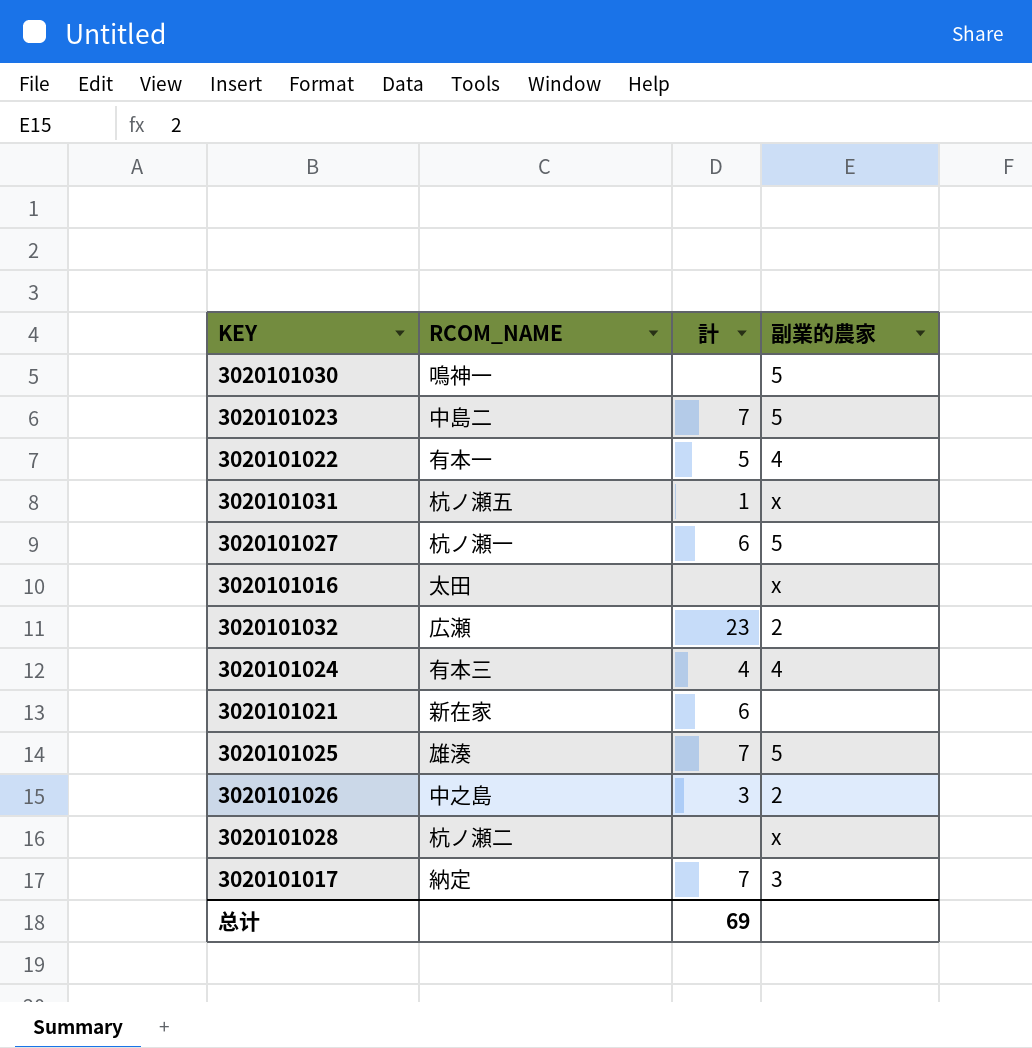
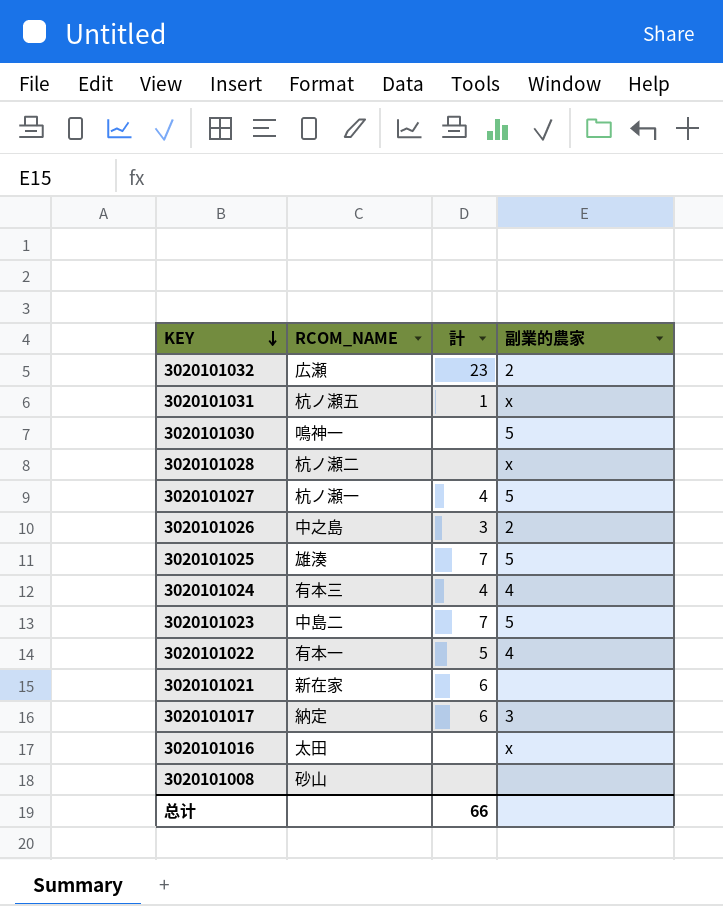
row order: none -> KEY descending
3020101027 | 計: 6 -> 4
3020101017 | 計: 7 -> 6
row 3020101008: none -> 砂山 | none | none
总计 | 計: 69 -> 66

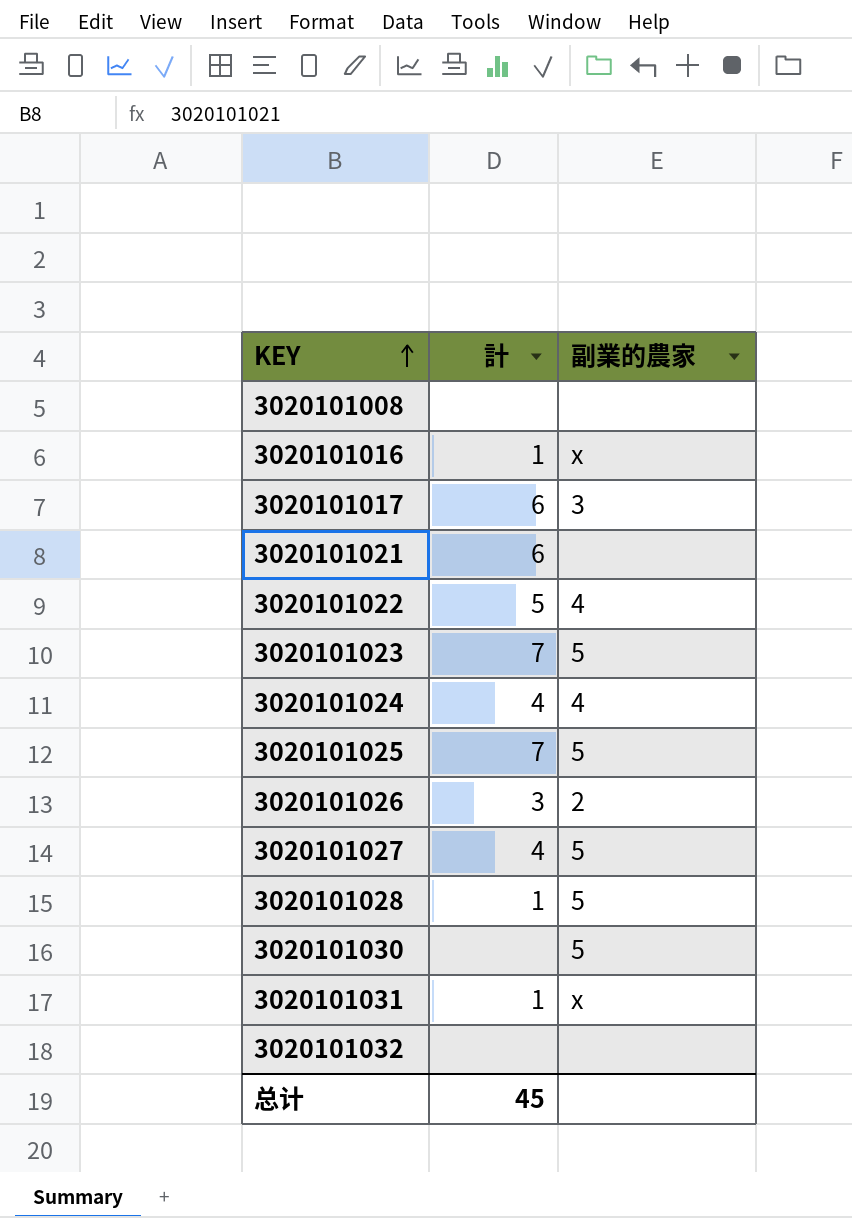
row order: KEY descending -> KEY ascending
column RCOM_NAME | position: 2 -> none
3020101016 | 計: none -> 1
3020101028 | 計: none -> 1
3020101028 | 副業的農家: x -> 5
3020101032 | 計: 23 -> none
3020101032 | 副業的農家: 2 -> none
总计 | 計: 66 -> 45

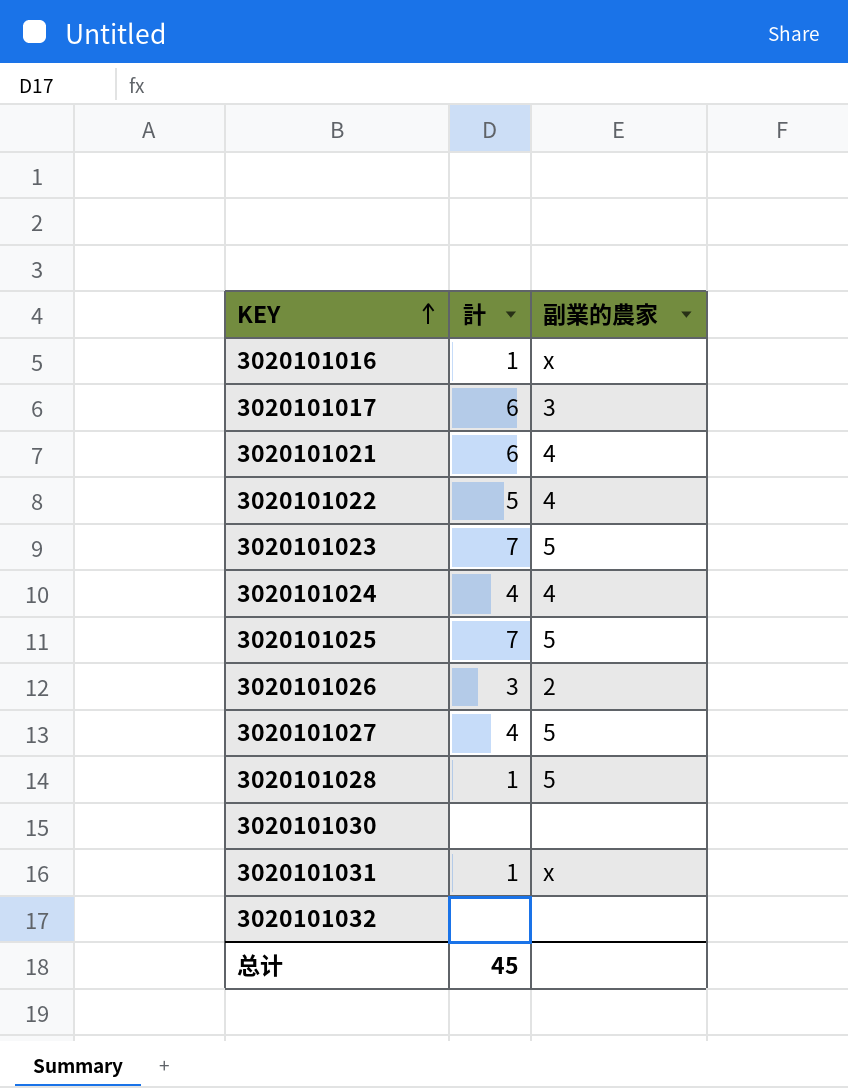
row 3020101008: none | none -> none
3020101021 | 副業的農家: none -> 4
3020101030 | 副業的農家: 5 -> none

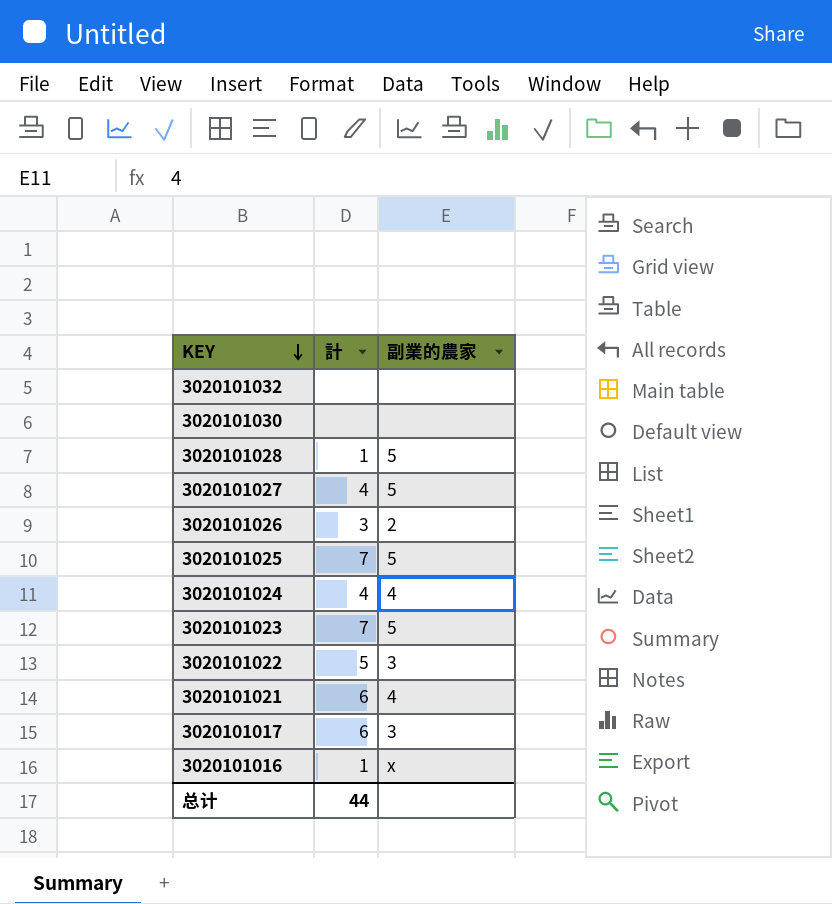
row order: KEY ascending -> KEY descending
row 3020101031: 1 | x -> none
3020101022 | 副業的農家: 4 -> 3
总计 | 計: 45 -> 44

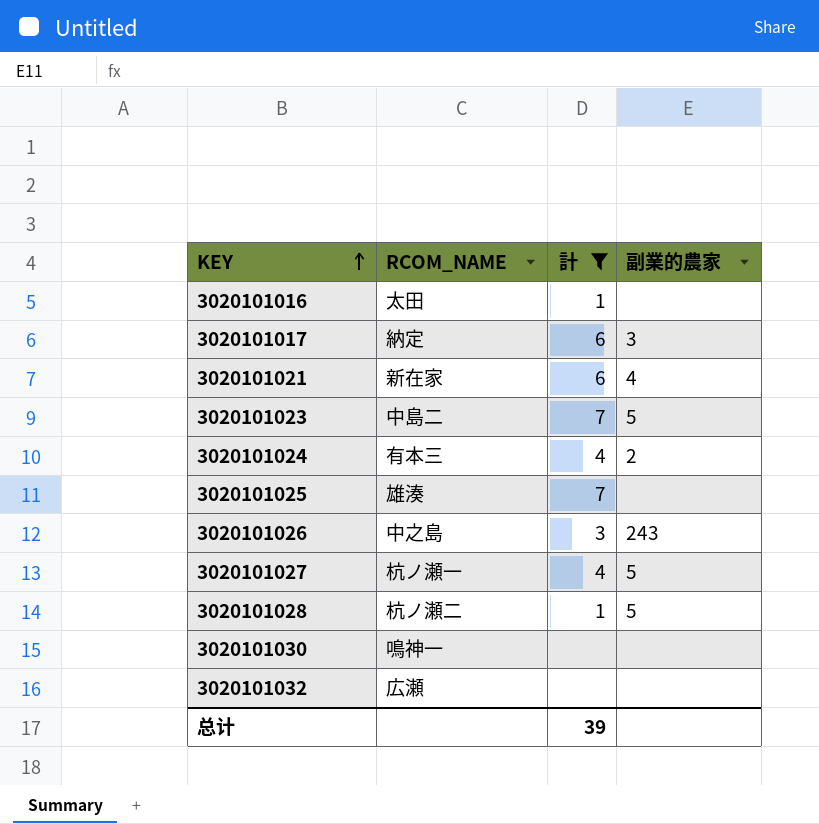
filter: none -> 計 != 5
row order: KEY descending -> KEY ascending
column RCOM_NAME | position: none -> 2
3020101016 | 副業的農家: x -> none
3020101024 | 副業的農家: 4 -> 2
3020101025 | 副業的農家: 5 -> none
3020101026 | 副業的農家: 2 -> 243
总计 | 計: 44 -> 39

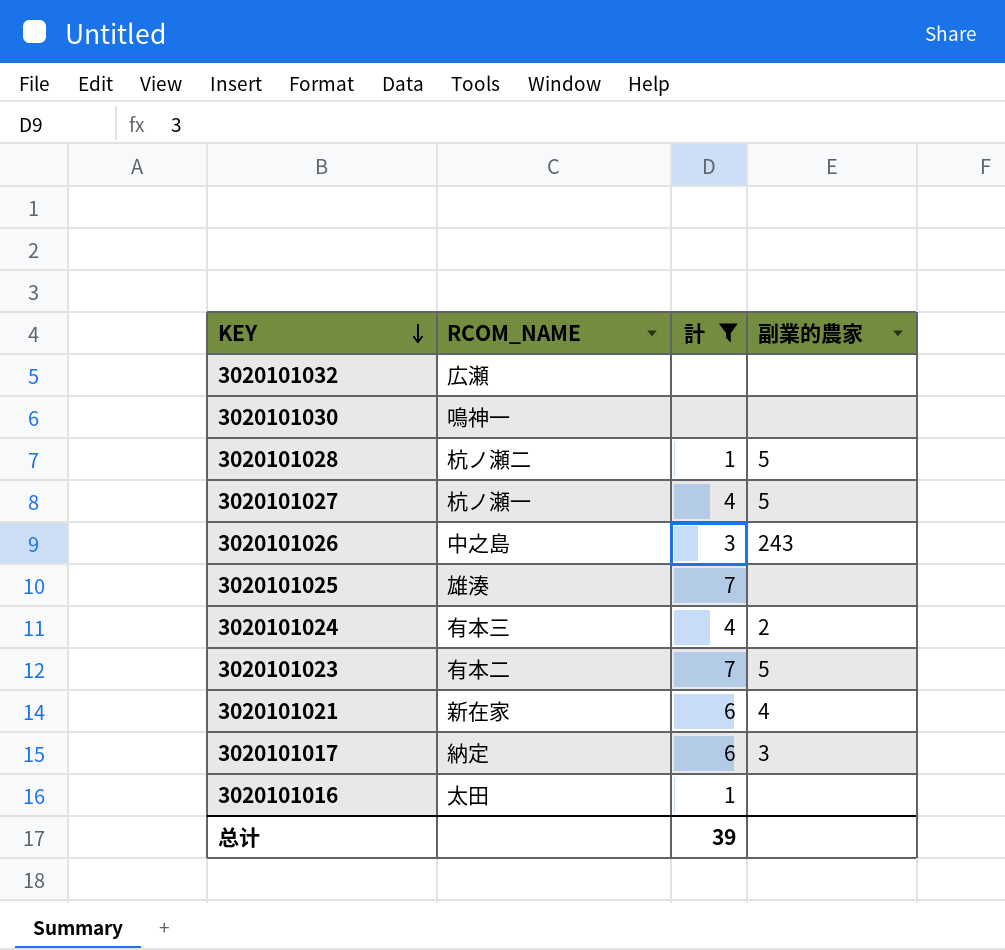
row order: KEY ascending -> KEY descending
3020101023 | RCOM_NAME: 中島二 -> 有本二

